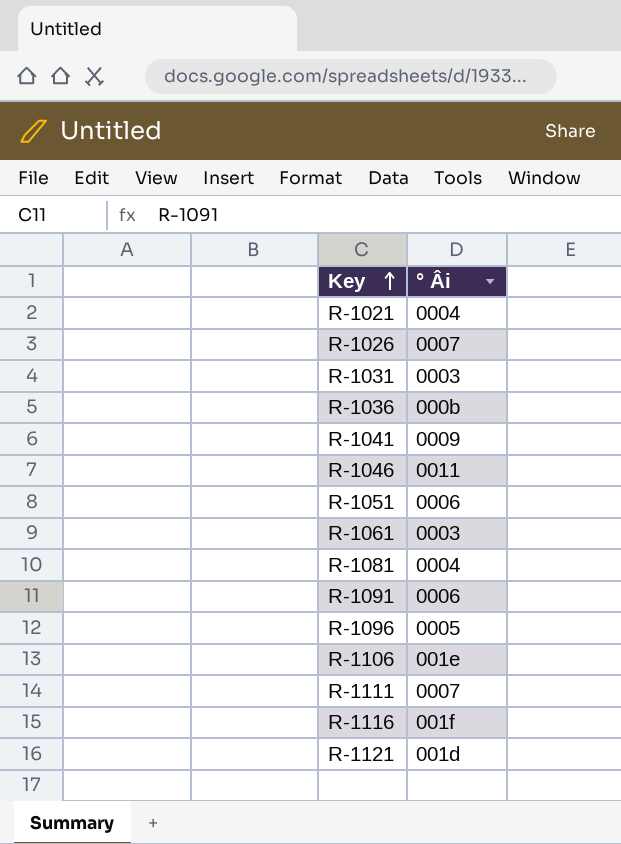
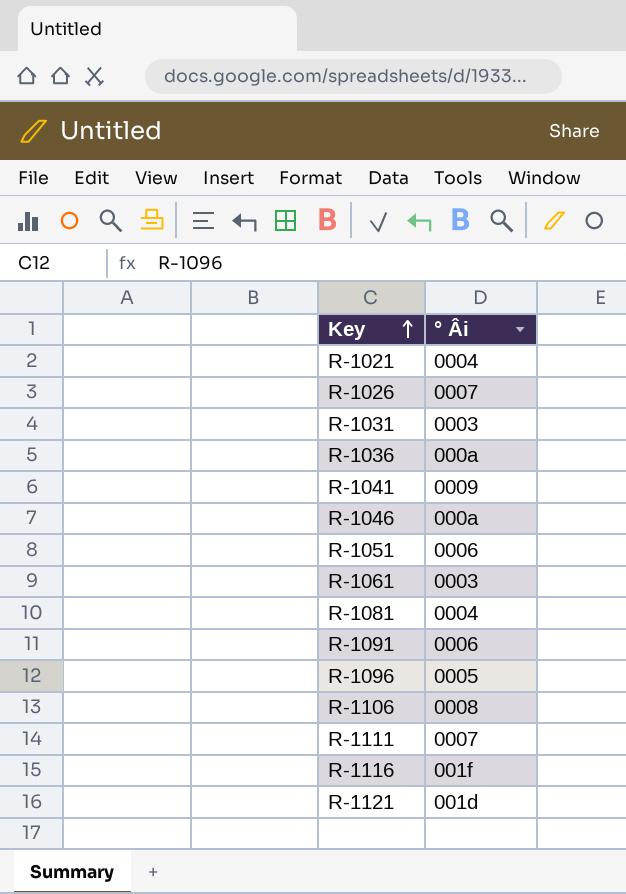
R-1036 | ° Âi: 000b -> 000a
R-1046 | ° Âi: 0011 -> 000a
R-1106 | ° Âi: 001e -> 0008

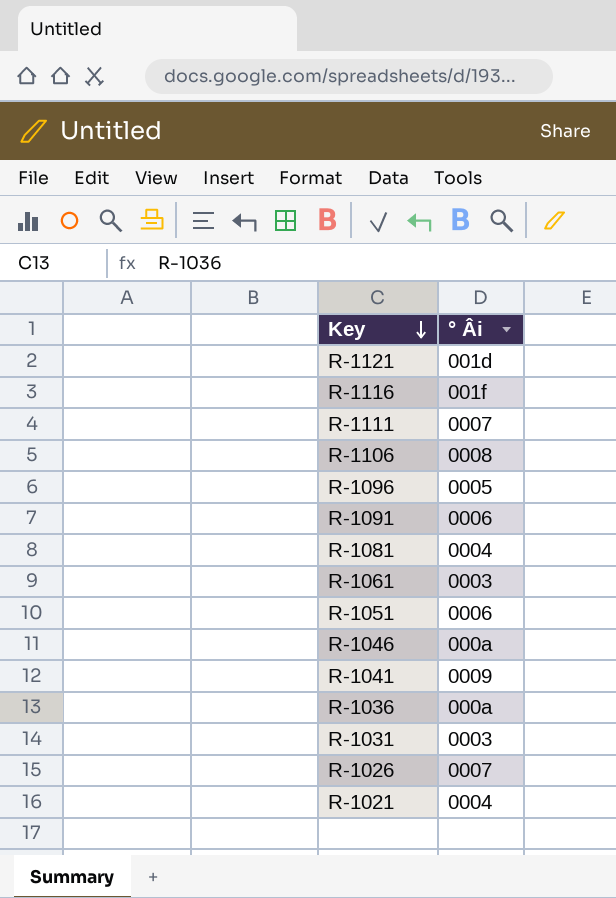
row order: Key ascending -> Key descending

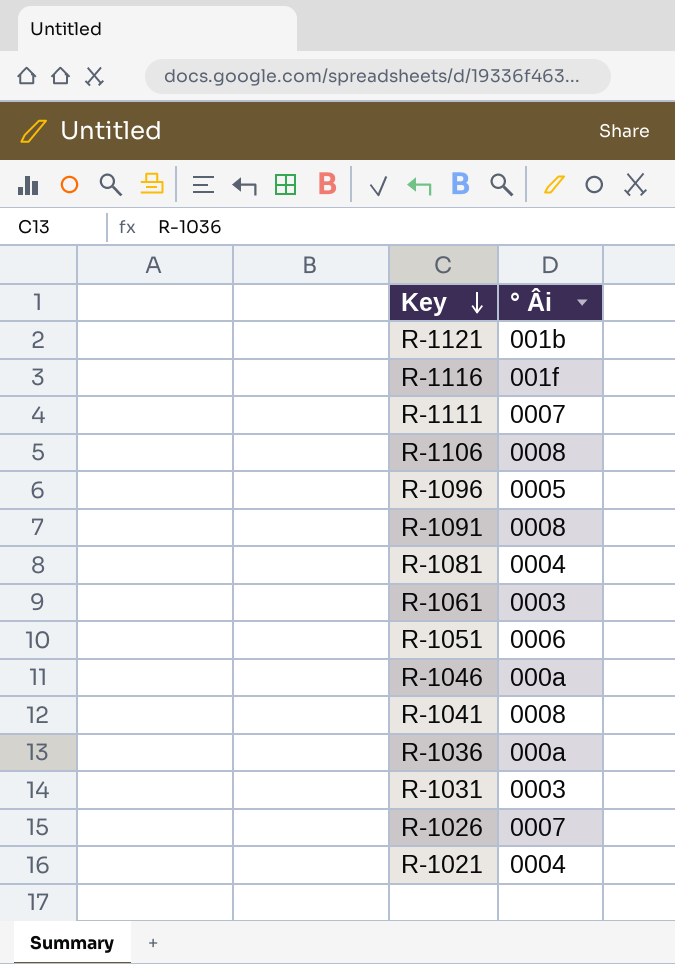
R-1121 | ° Âi: 001d -> 001b
R-1091 | ° Âi: 0006 -> 0008
R-1041 | ° Âi: 0009 -> 0008

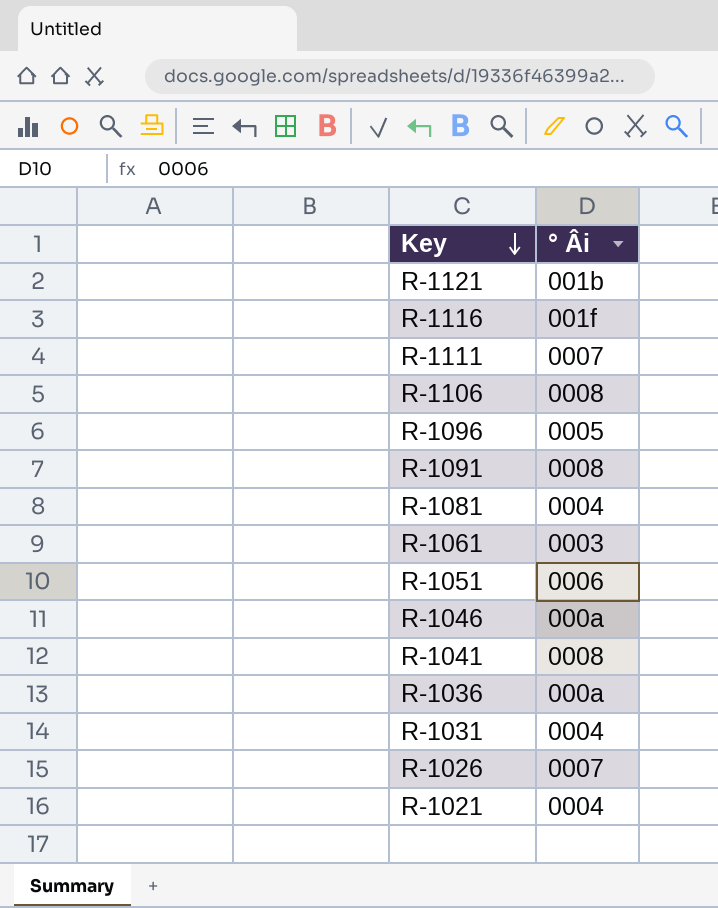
R-1031 | ° Âi: 0003 -> 0004

